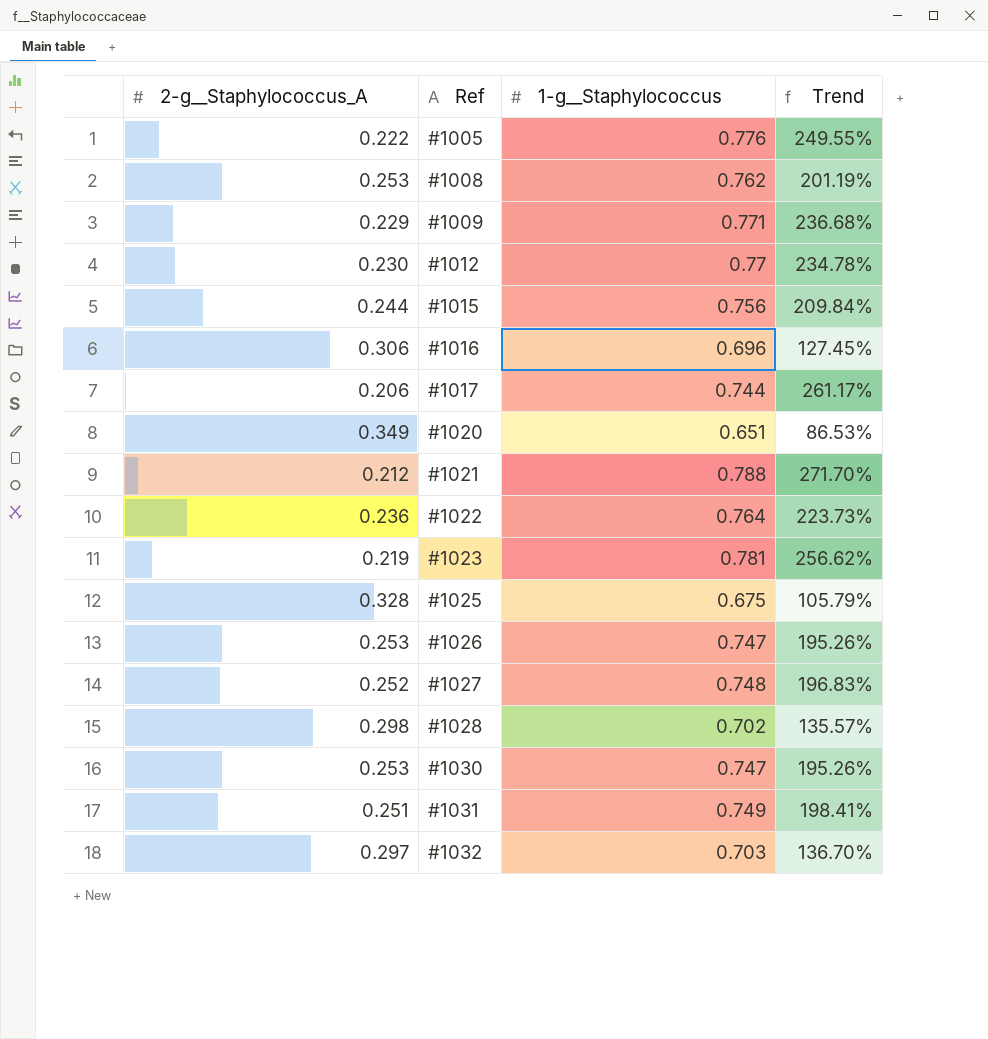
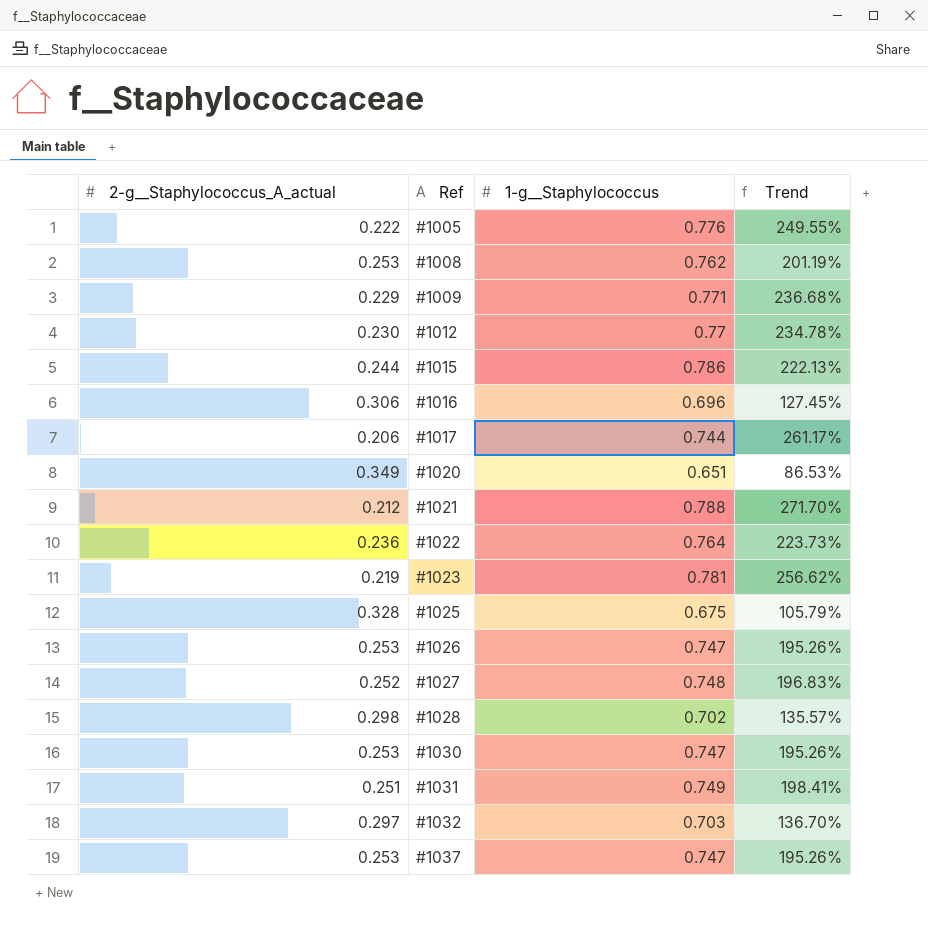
column name: 2-g__Staphylococcus_A -> 2-g__Staphylococcus_A_actual
#1015 | 1-g__Staphylococcus: 0.756 -> 0.786
#1015 | Trend: 209.84% -> 222.13%
row #1037: none -> 0.253 | 0.747 | 195.26%

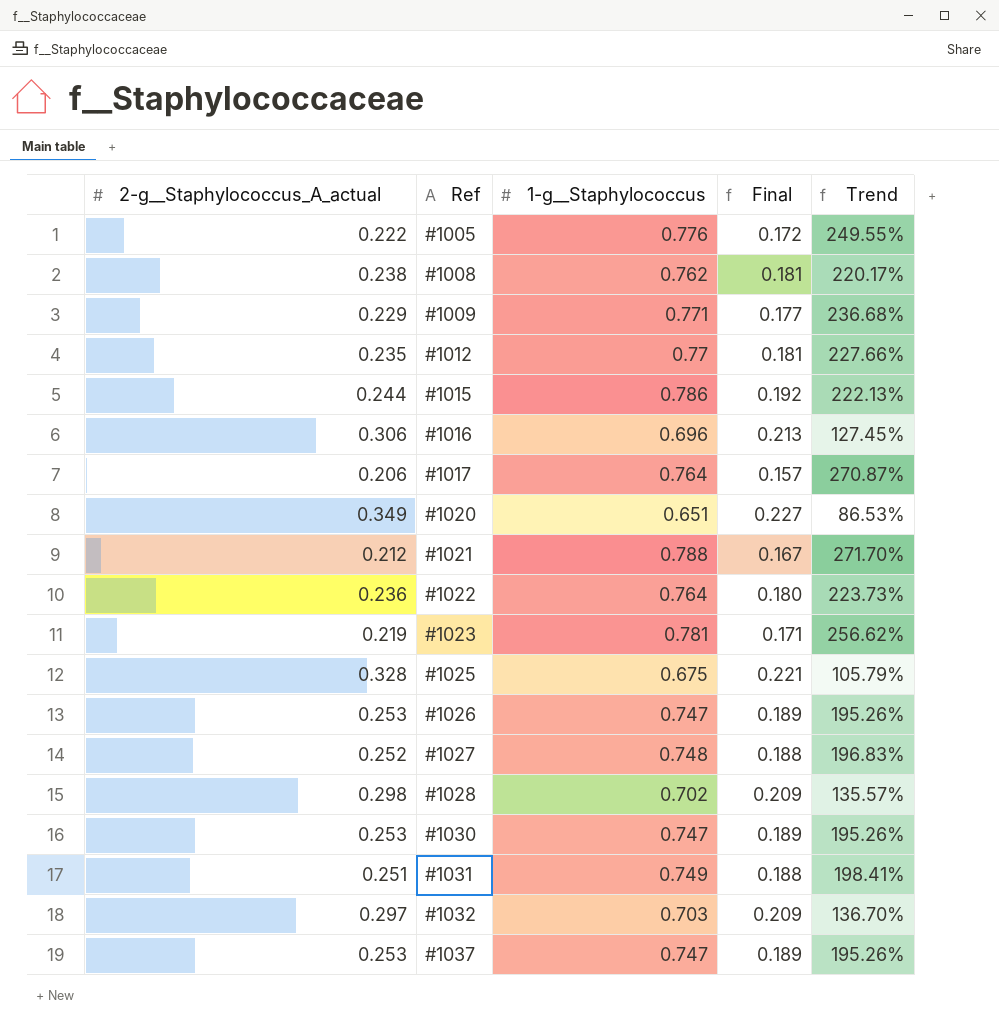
column Final | formula: none -> [2-g__Staphylococcus_A_actual] * [1-g__Staphylococcus]
#1008 | 2-g__Staphylococcus_A_actual: 0.253 -> 0.238
#1008 | Trend: 201.19% -> 220.17%
#1012 | 2-g__Staphylococcus_A_actual: 0.230 -> 0.235
#1012 | Trend: 234.78% -> 227.66%
#1017 | 1-g__Staphylococcus: 0.744 -> 0.764
#1017 | Trend: 261.17% -> 270.87%

